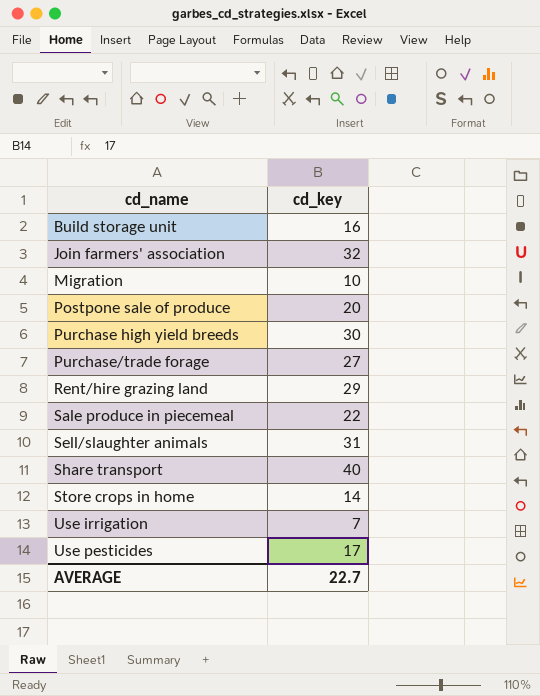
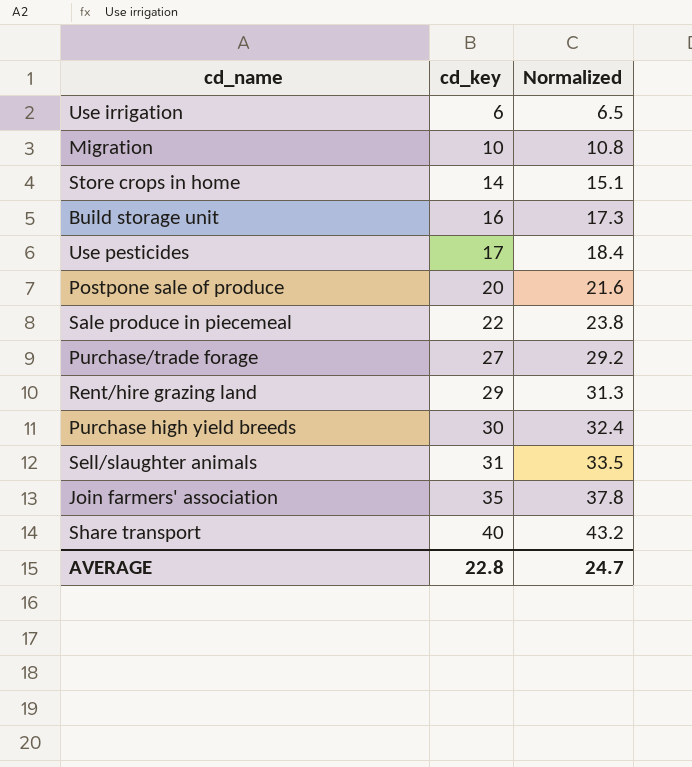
row order: cd_name ascending -> cd_key ascending
column Normalized | formula: none -> [cd_key] * 1.08
Use irrigation | cd_key: 7 -> 6
Join farmers' association | cd_key: 32 -> 35
AVERAGE | cd_key: 22.7 -> 22.8

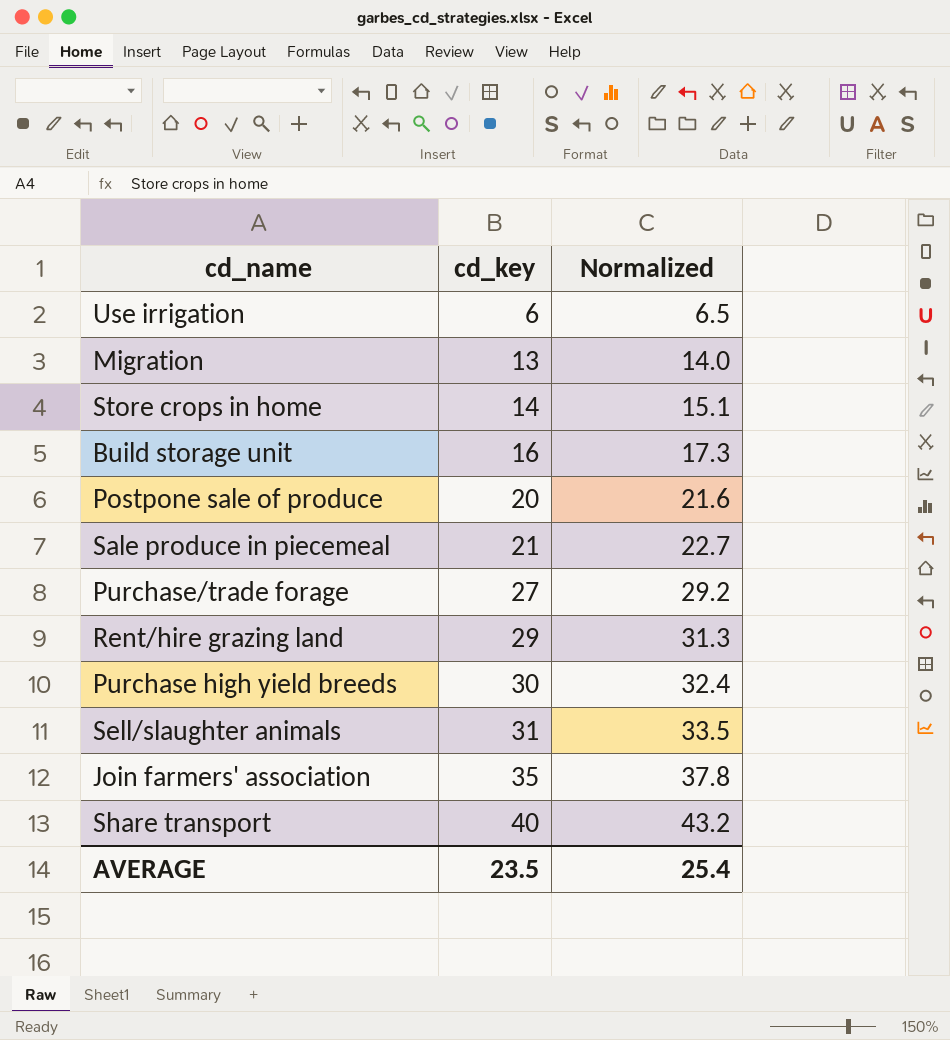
row Use pesticides: 17 | 18.4 -> none
Migration | cd_key: 10 -> 13
Migration | Normalized: 10.8 -> 14.0
Sale produce in piecemeal | cd_key: 22 -> 21
Sale produce in piecemeal | Normalized: 23.8 -> 22.7
AVERAGE | cd_key: 22.8 -> 23.5
AVERAGE | Normalized: 24.7 -> 25.4

